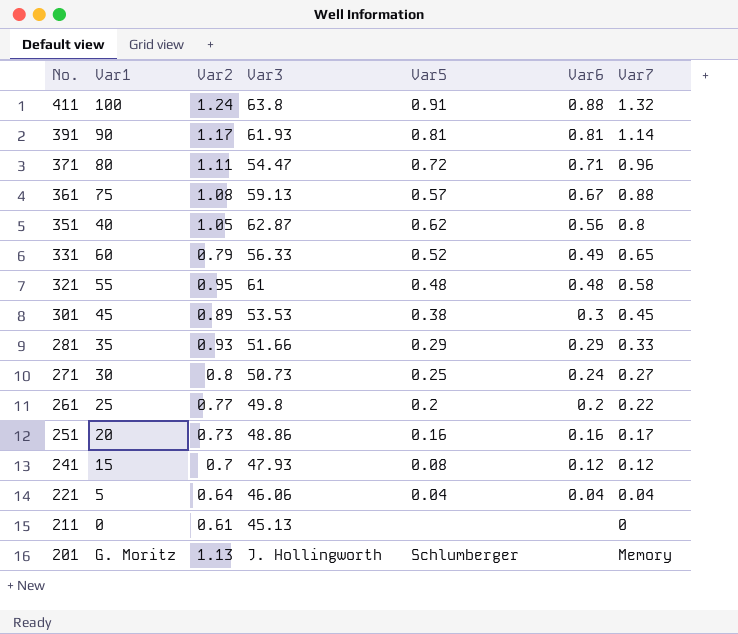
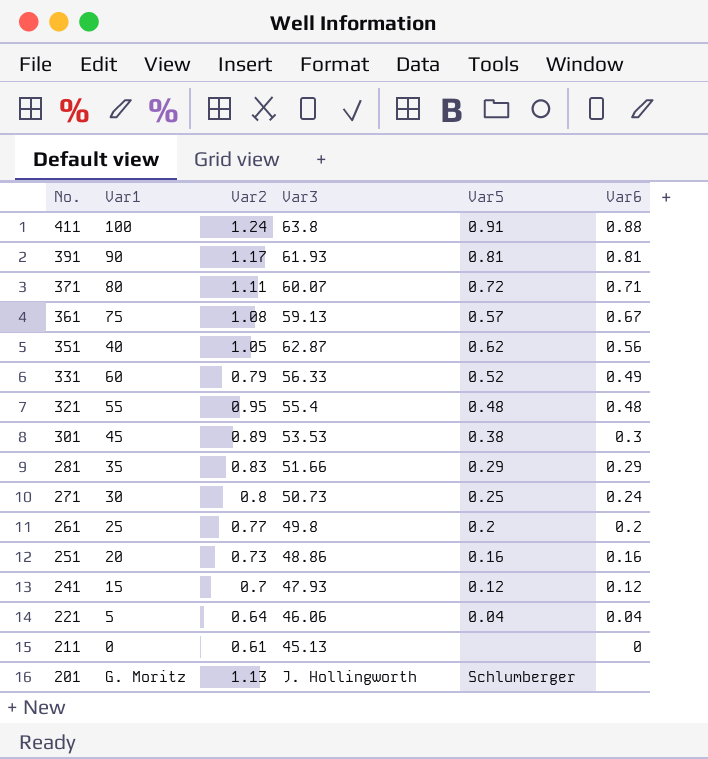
column Var7 | position: 7 -> none
371 | Var3: 54.47 -> 60.07
321 | Var3: 61 -> 55.4
281 | Var2: 0.93 -> 0.83
241 | Var5: 0.08 -> 0.12
211 | Var6: none -> 0

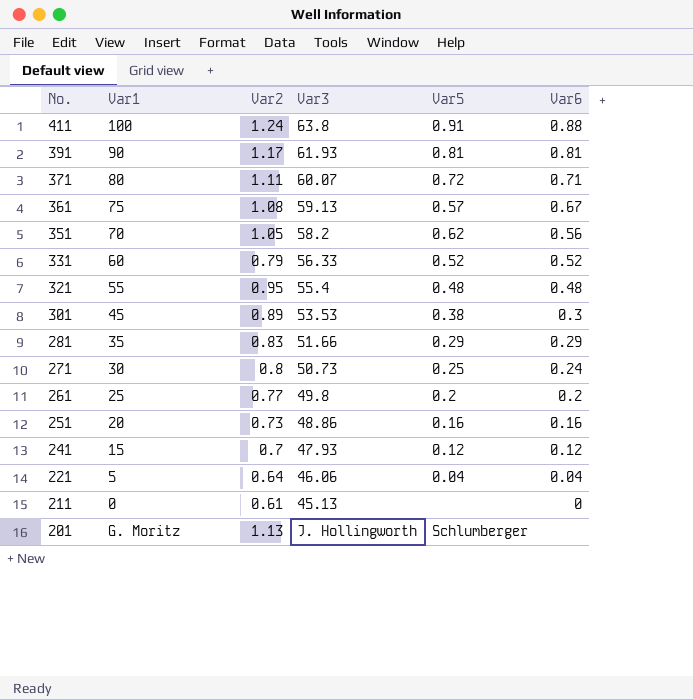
351 | Var1: 40 -> 70
351 | Var3: 62.87 -> 58.2
331 | Var6: 0.49 -> 0.52

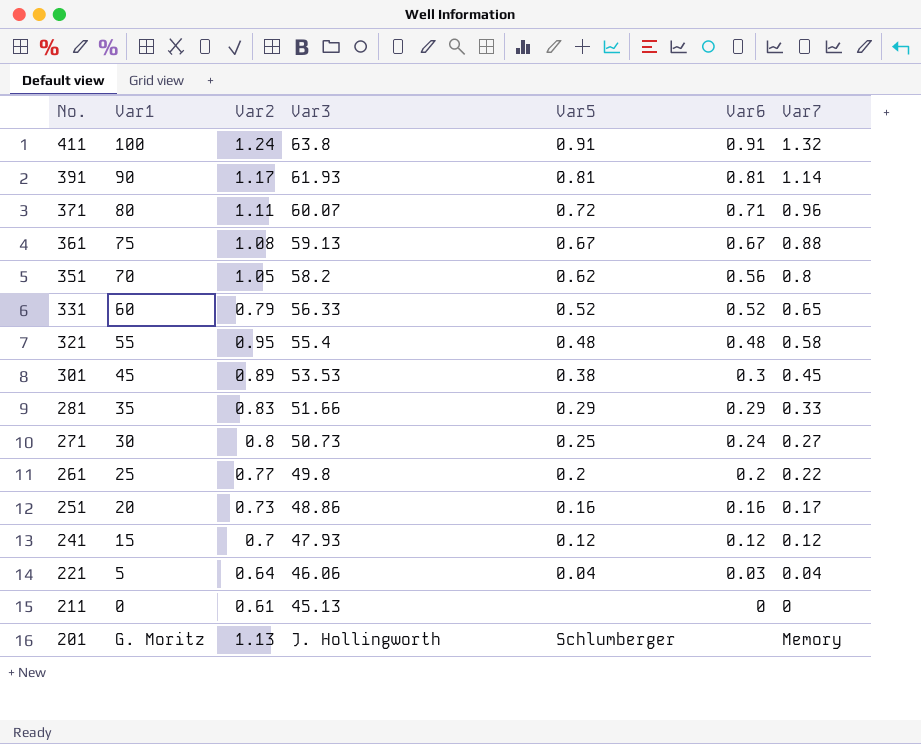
column Var7 | position: none -> 7
411 | Var6: 0.88 -> 0.91
361 | Var5: 0.57 -> 0.67
221 | Var6: 0.04 -> 0.03

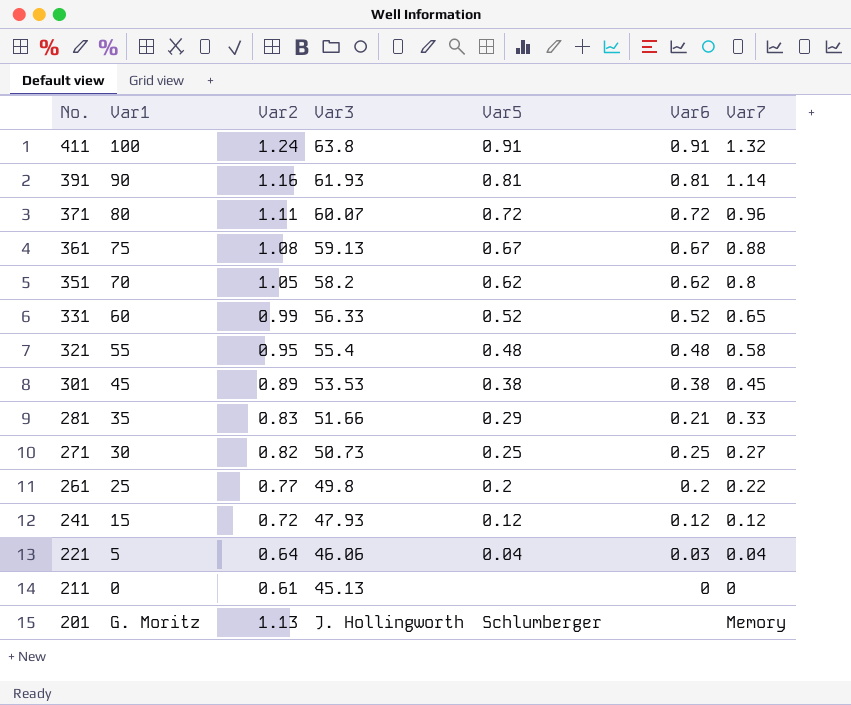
row 251: 20 | 0.73 | 48.86 | 0.16 | 0.16 | 0.17 -> none
391 | Var2: 1.17 -> 1.16
371 | Var6: 0.71 -> 0.72
351 | Var6: 0.56 -> 0.62
331 | Var2: 0.79 -> 0.99
301 | Var6: 0.3 -> 0.38
281 | Var6: 0.29 -> 0.21
271 | Var2: 0.8 -> 0.82
271 | Var6: 0.24 -> 0.25
241 | Var2: 0.7 -> 0.72

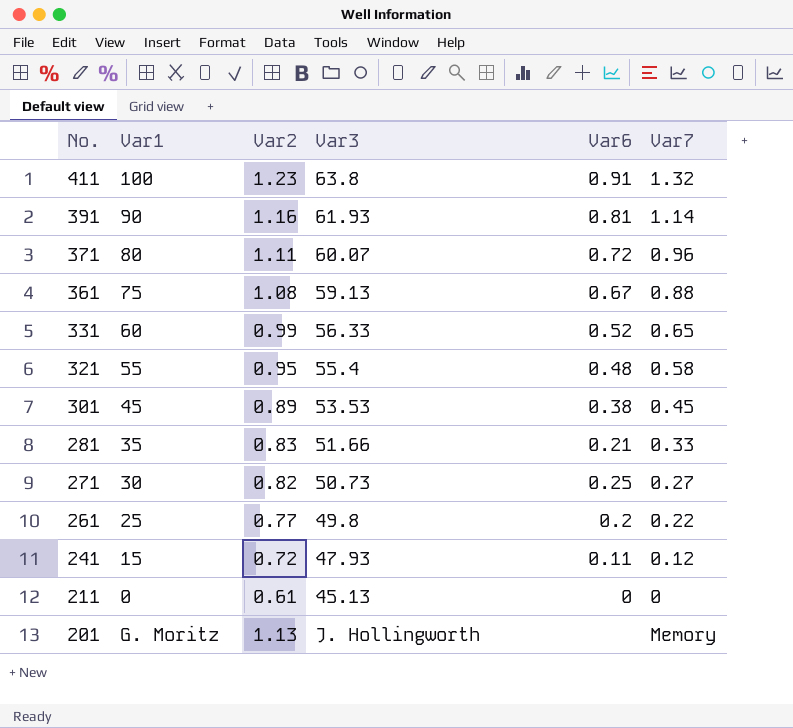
column Var5 | position: 5 -> none
row 351: 70 | 1.05 | 58.2 | 0.62 | 0.62 | 0.8 -> none
row 221: 5 | 0.64 | 46.06 | 0.04 | 0.03 | 0.04 -> none
411 | Var2: 1.24 -> 1.23
241 | Var6: 0.12 -> 0.11

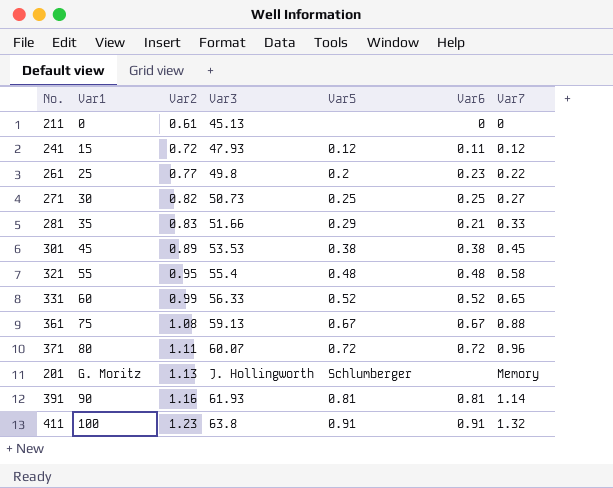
row order: No. descending -> Var2 ascending
column Var5 | position: none -> 5
261 | Var6: 0.2 -> 0.23

